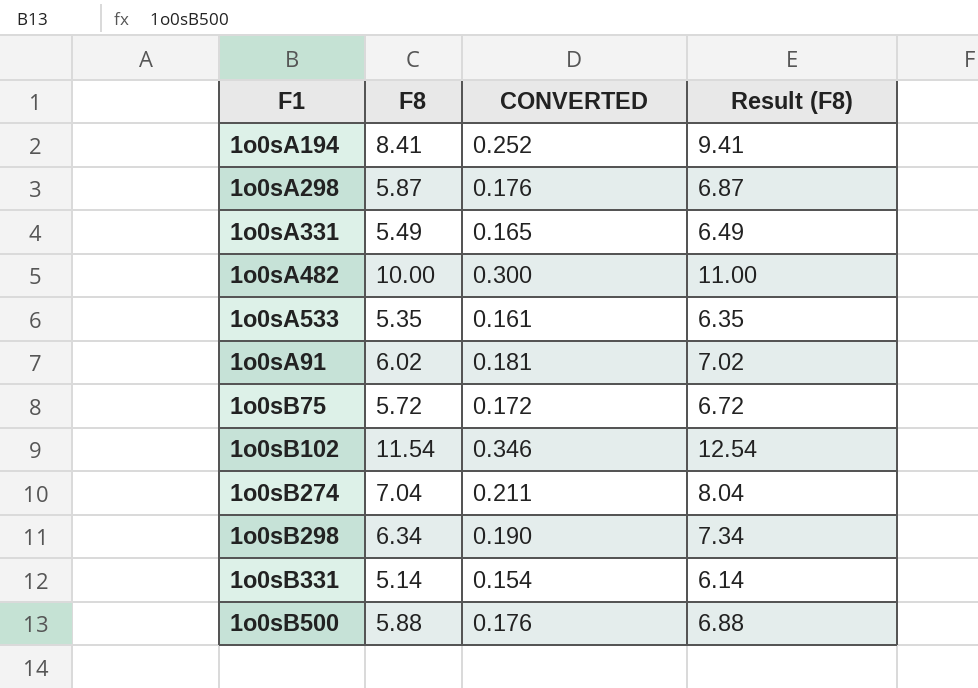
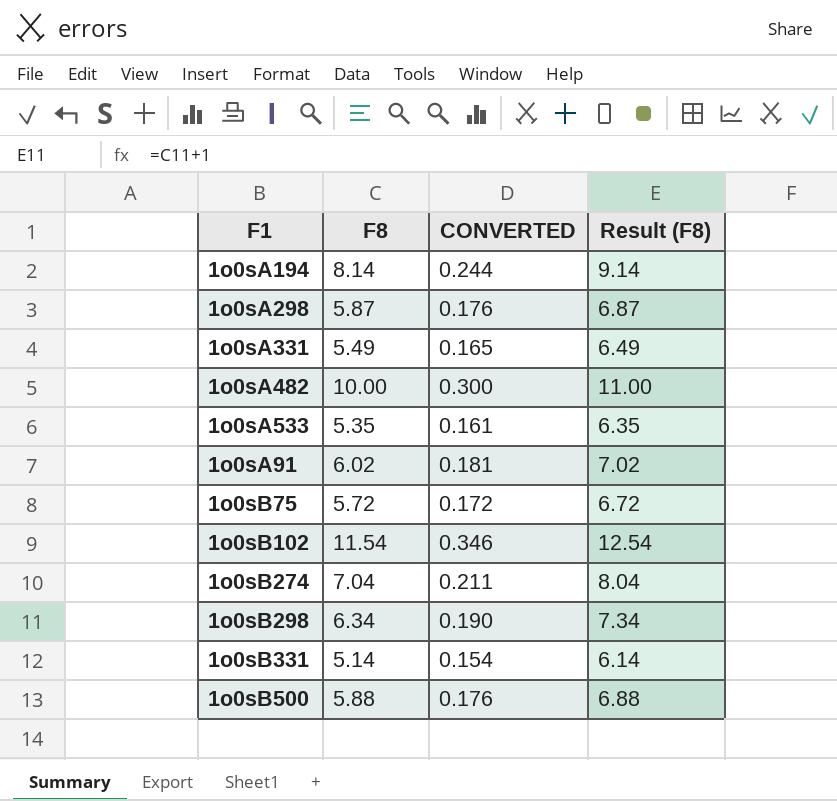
1o0sA194 | F8: 8.41 -> 8.14
1o0sA194 | CONVERTED: 0.252 -> 0.244
1o0sA194 | Result (F8): 9.41 -> 9.14

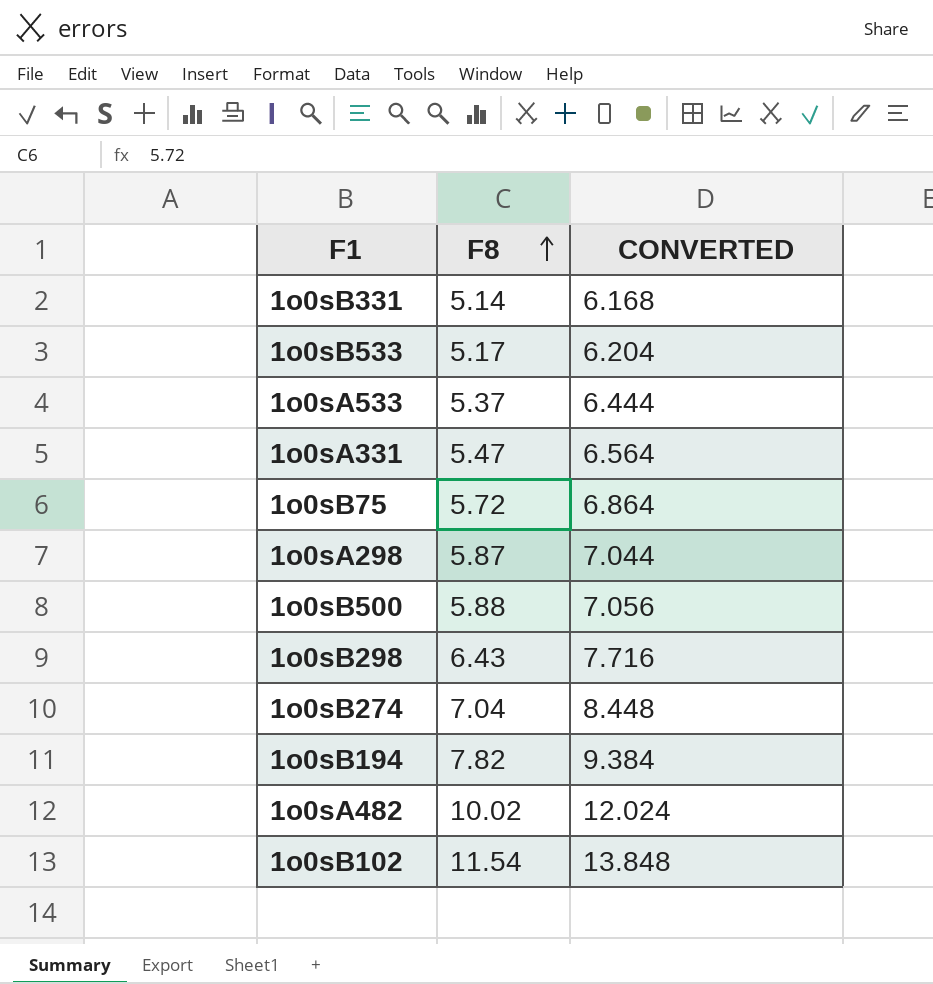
row order: none -> F8 ascending
column Result (F8) | formula: [F8] + 1 -> none
column CONVERTED | formula: [F8] * 0.03 -> [F8] * 1.2
row 1o0sA194: 8.14 | 0.244 | 9.14 -> none
row 1o0sA91: 6.02 | 0.181 | 7.02 -> none
row 1o0sB533: none -> 5.17 | 6.204
1o0sA533 | F8: 5.35 -> 5.37
1o0sA331 | F8: 5.49 -> 5.47
1o0sB298 | F8: 6.34 -> 6.43
row 1o0sB194: none -> 7.82 | 9.384
1o0sA482 | F8: 10.00 -> 10.02

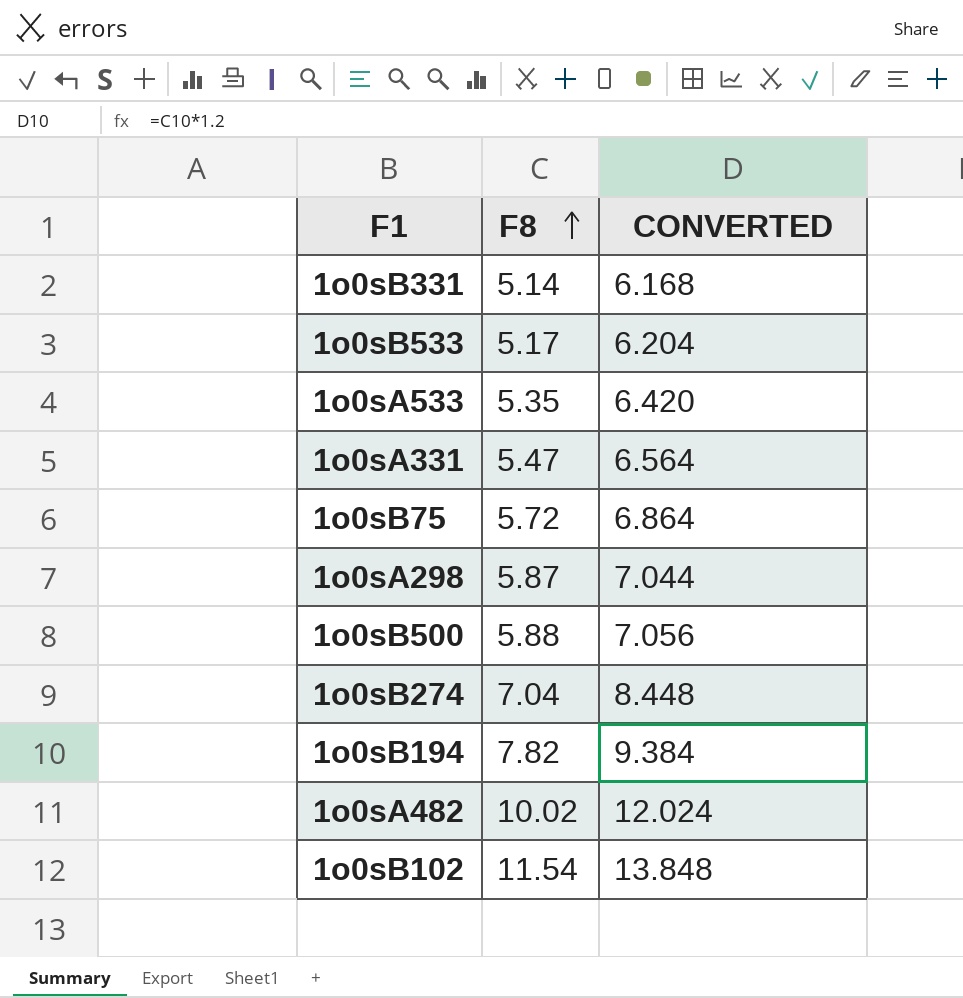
row 1o0sB298: 6.43 | 7.716 -> none
1o0sA533 | F8: 5.37 -> 5.35
1o0sA533 | CONVERTED: 6.444 -> 6.420

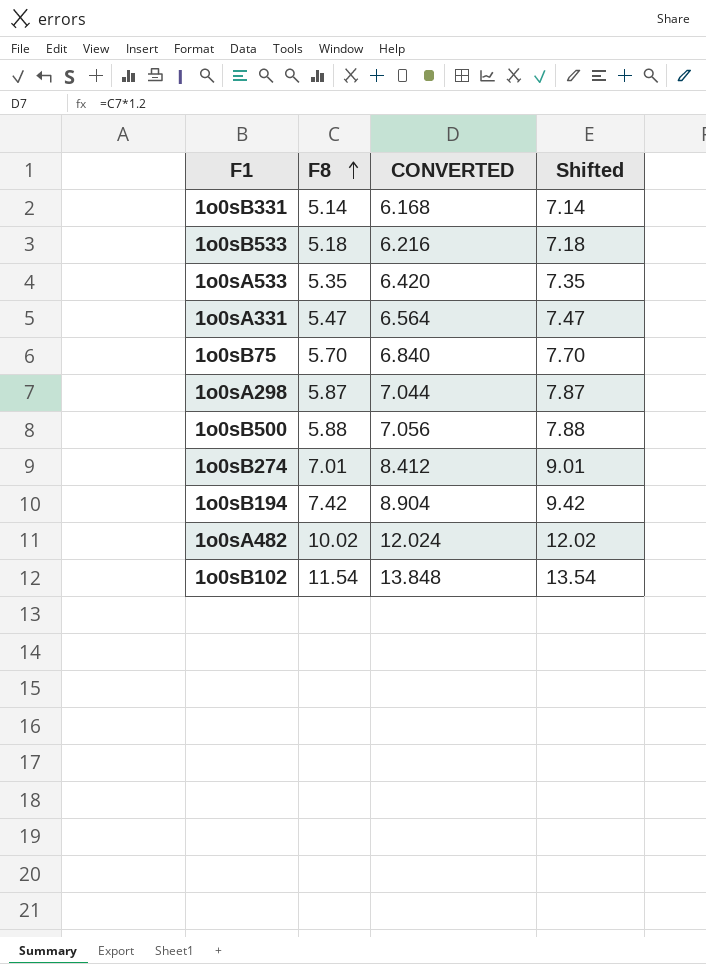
column Shifted | formula: none -> [F8] + 2
1o0sB533 | F8: 5.17 -> 5.18
1o0sB533 | CONVERTED: 6.204 -> 6.216
1o0sB75 | F8: 5.72 -> 5.70
1o0sB75 | CONVERTED: 6.864 -> 6.840
1o0sB274 | F8: 7.04 -> 7.01
1o0sB274 | CONVERTED: 8.448 -> 8.412
1o0sB194 | F8: 7.82 -> 7.42
1o0sB194 | CONVERTED: 9.384 -> 8.904

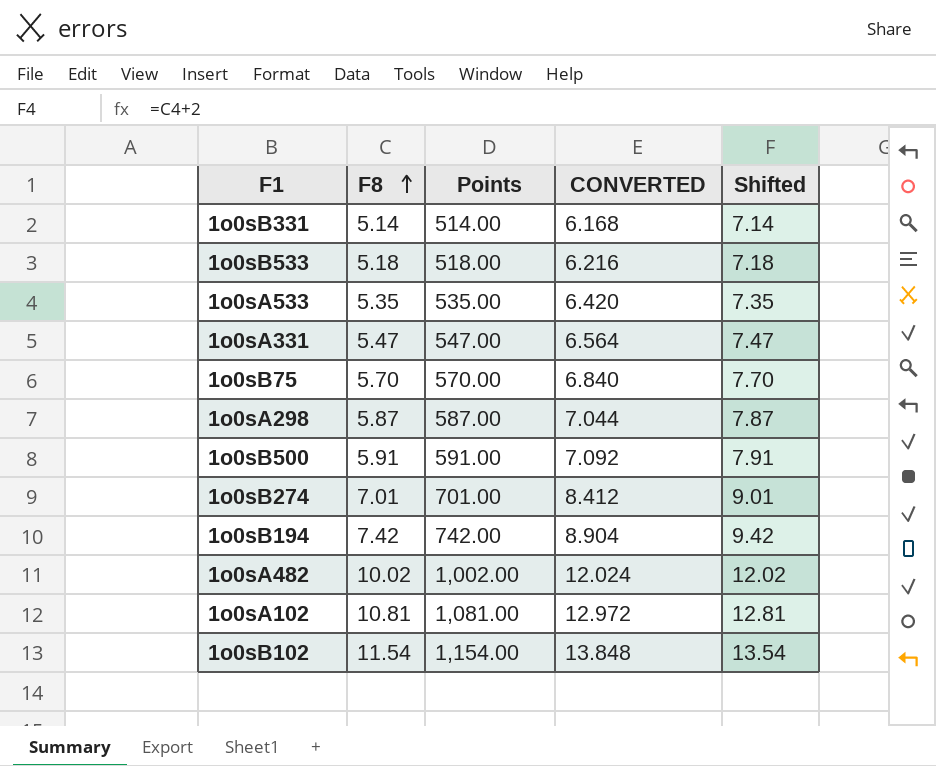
column Points | formula: none -> [F8] * 100
1o0sB500 | F8: 5.88 -> 5.91
1o0sB500 | CONVERTED: 7.056 -> 7.092
1o0sB500 | Shifted: 7.88 -> 7.91
row 1o0sA102: none -> 10.81 | 1,081.00 | 12.972 | 12.81

